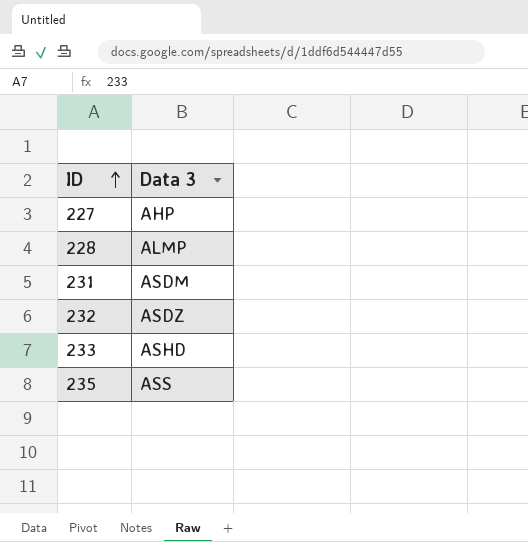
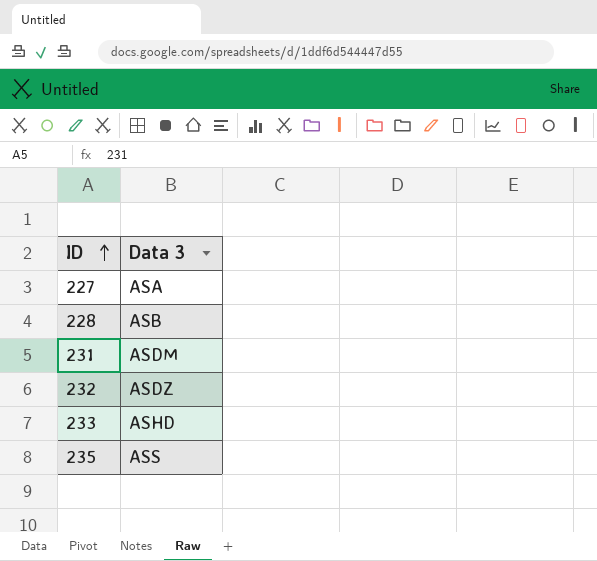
227 | Data 3: AHP -> ASA
228 | Data 3: ALMP -> ASB

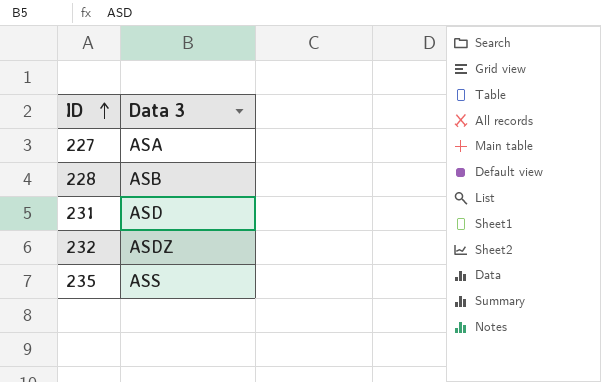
row 233: ASHD -> none
231 | Data 3: ASDM -> ASD

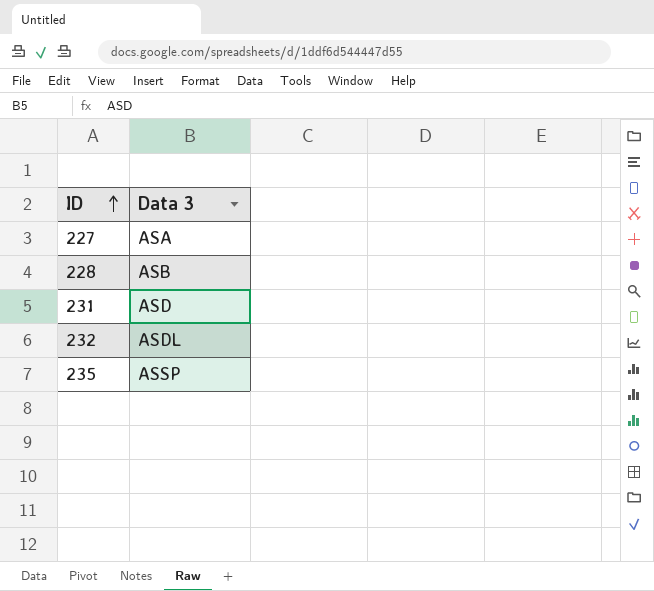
232 | Data 3: ASDZ -> ASDL
235 | Data 3: ASS -> ASSP

